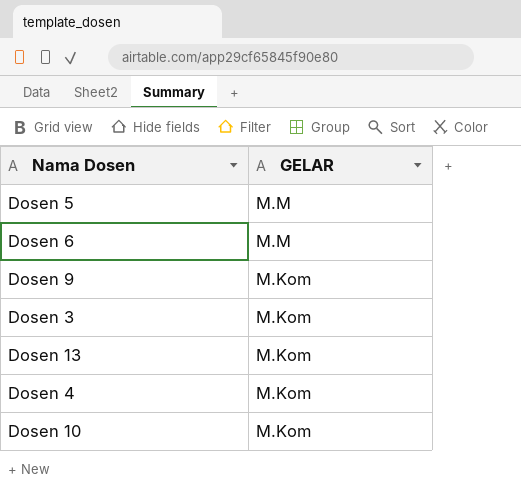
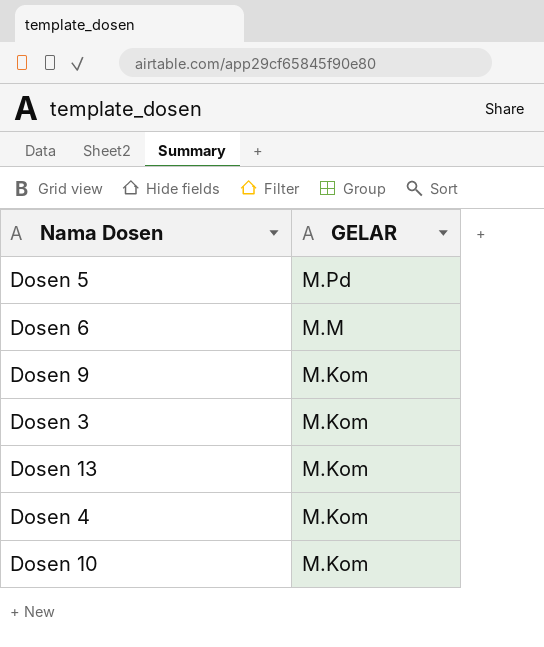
Dosen 5 | GELAR: M.M -> M.Pd

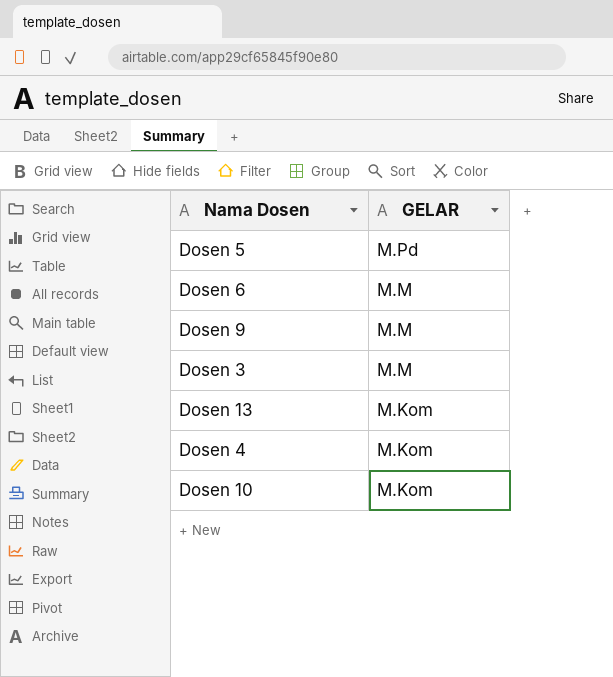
Dosen 9 | GELAR: M.Kom -> M.M
Dosen 3 | GELAR: M.Kom -> M.M

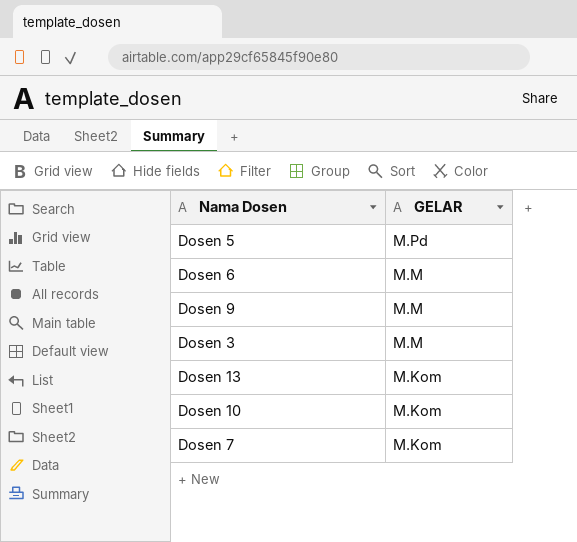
row Dosen 4: M.Kom -> none
row Dosen 7: none -> M.Kom

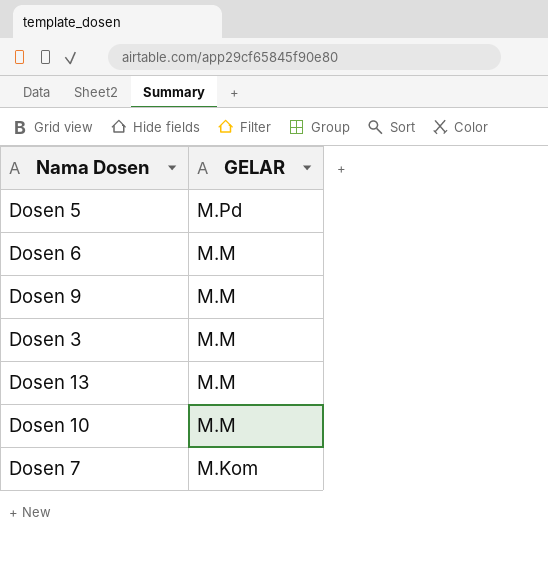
Dosen 13 | GELAR: M.Kom -> M.M
Dosen 10 | GELAR: M.Kom -> M.M

